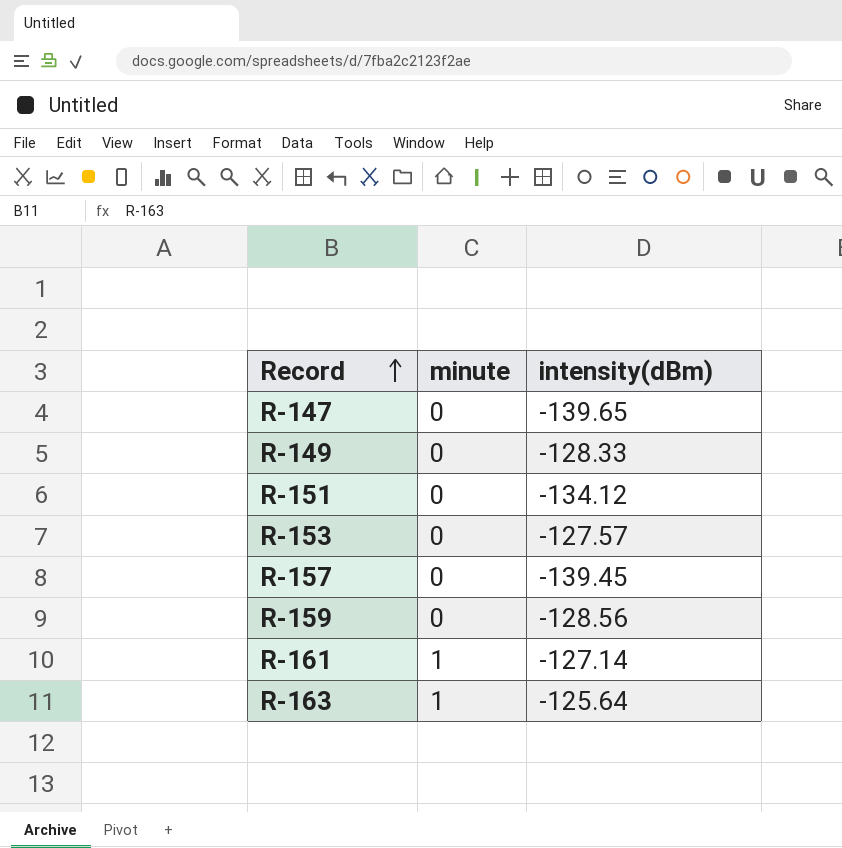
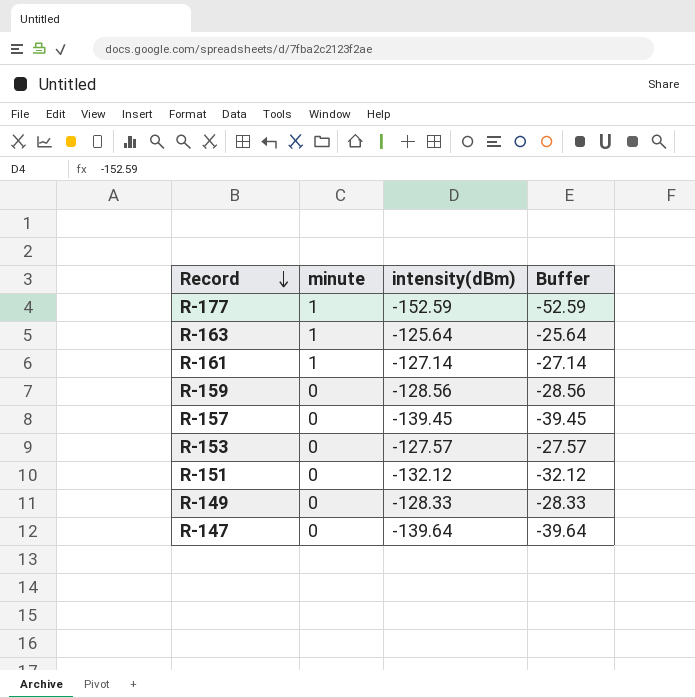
row order: Record ascending -> Record descending
column Buffer | formula: none -> [intensity(dBm)] + 100
row R-177: none -> 1 | -152.59 | -52.59
R-151 | intensity(dBm): -134.12 -> -132.12
R-147 | intensity(dBm): -139.65 -> -139.64

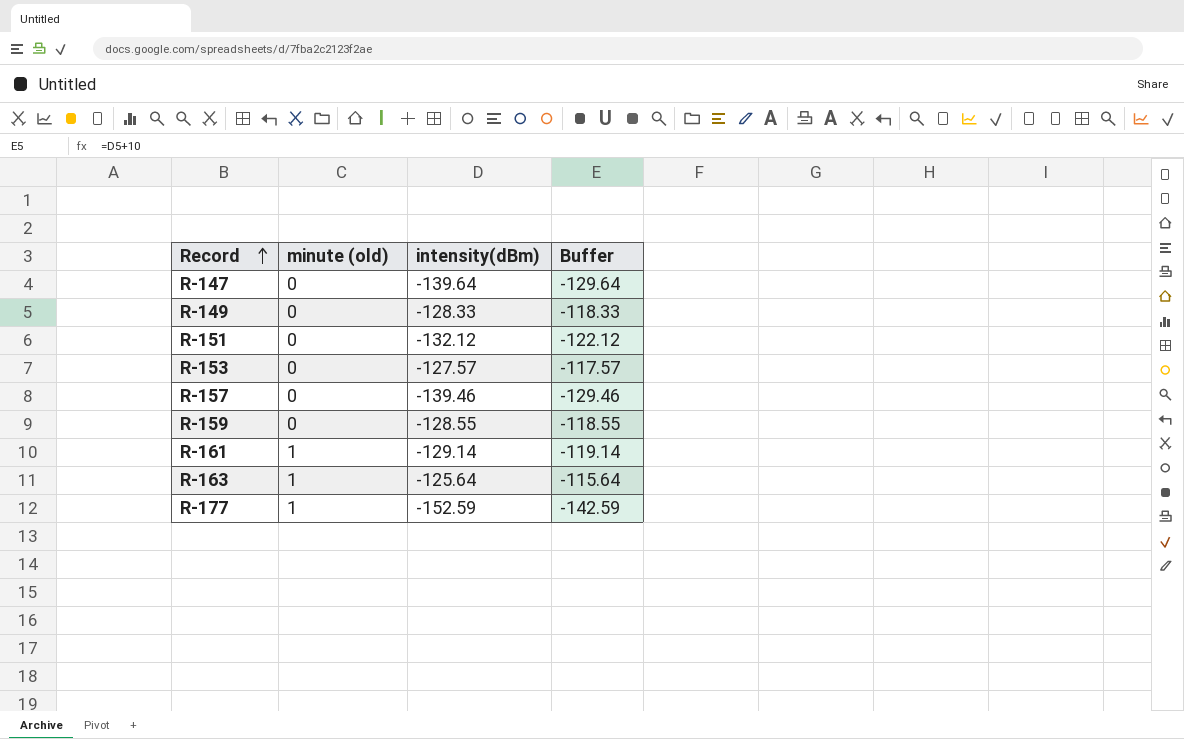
row order: Record descending -> Record ascending
column name: minute -> minute (old)
column Buffer | formula: [intensity(dBm)] + 100 -> [intensity(dBm)] + 10
R-157 | intensity(dBm): -139.45 -> -139.46
R-159 | intensity(dBm): -128.56 -> -128.55
R-161 | intensity(dBm): -127.14 -> -129.14

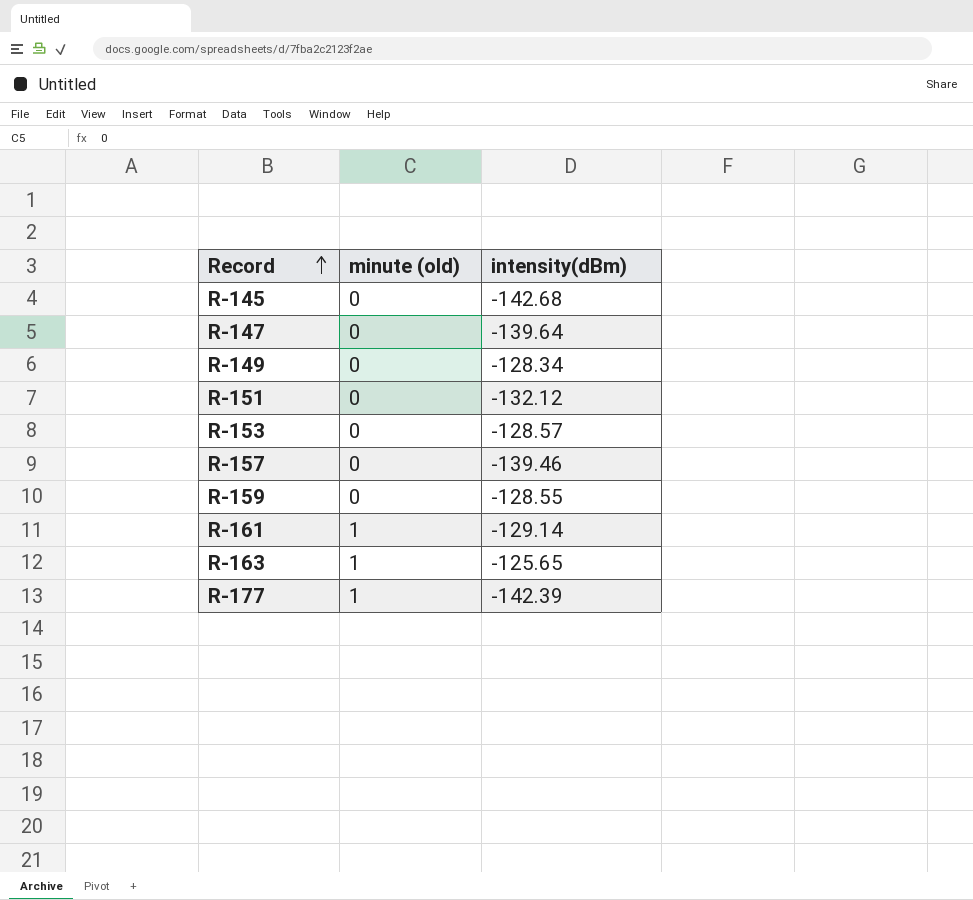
column Buffer | formula: [intensity(dBm)] + 10 -> none
row R-145: none -> 0 | -142.68
R-149 | intensity(dBm): -128.33 -> -128.34
R-153 | intensity(dBm): -127.57 -> -128.57
R-163 | intensity(dBm): -125.64 -> -125.65
R-177 | intensity(dBm): -152.59 -> -142.39

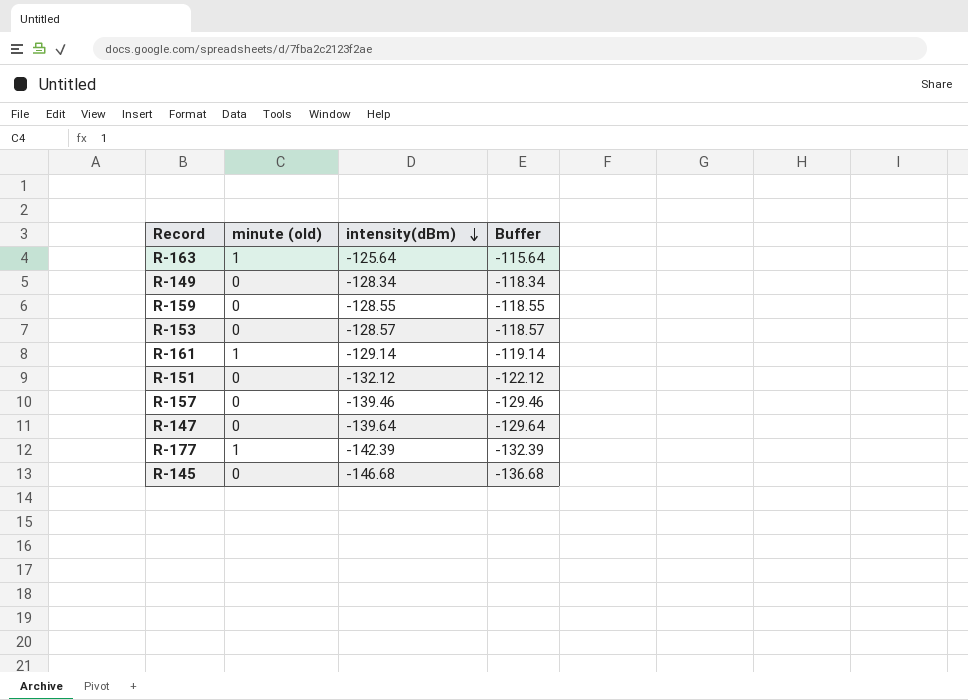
row order: Record ascending -> intensity(dBm) descending
column Buffer | formula: none -> [intensity(dBm)] + 10
R-163 | intensity(dBm): -125.65 -> -125.64
R-145 | intensity(dBm): -142.68 -> -146.68

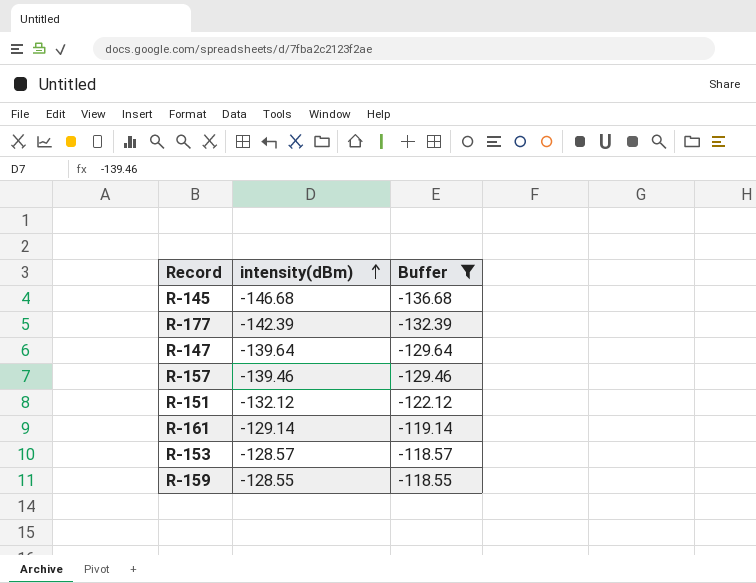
filter: none -> Buffer <= -118.55
row order: intensity(dBm) descending -> intensity(dBm) ascending
column minute (old) | position: 2 -> none

